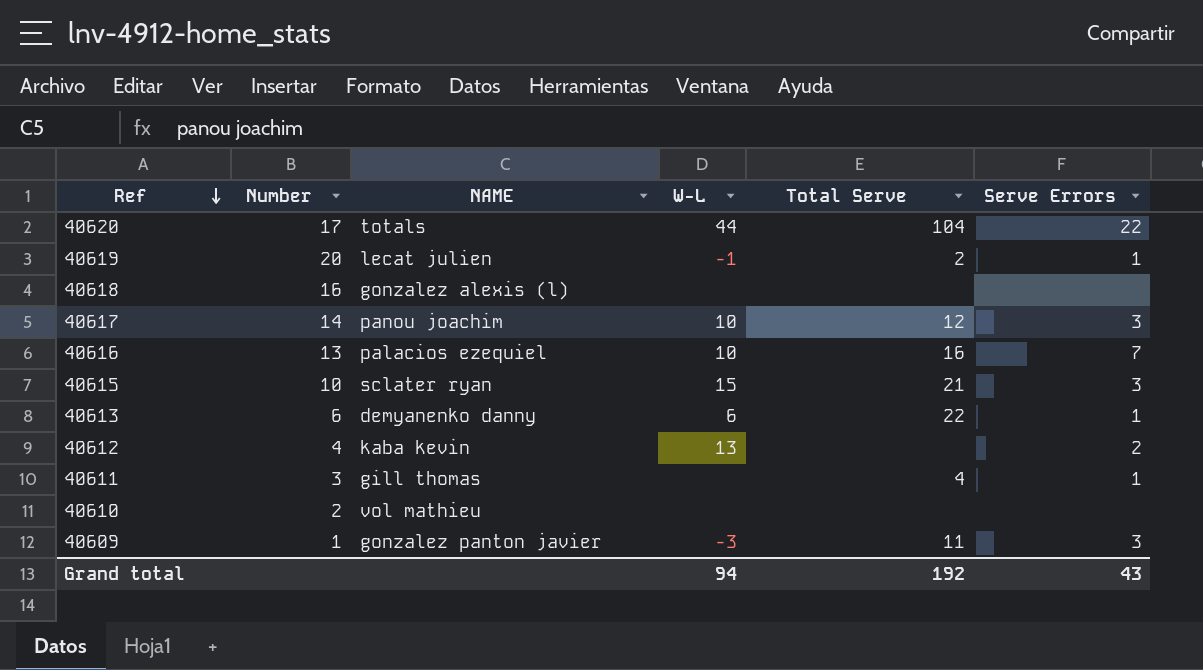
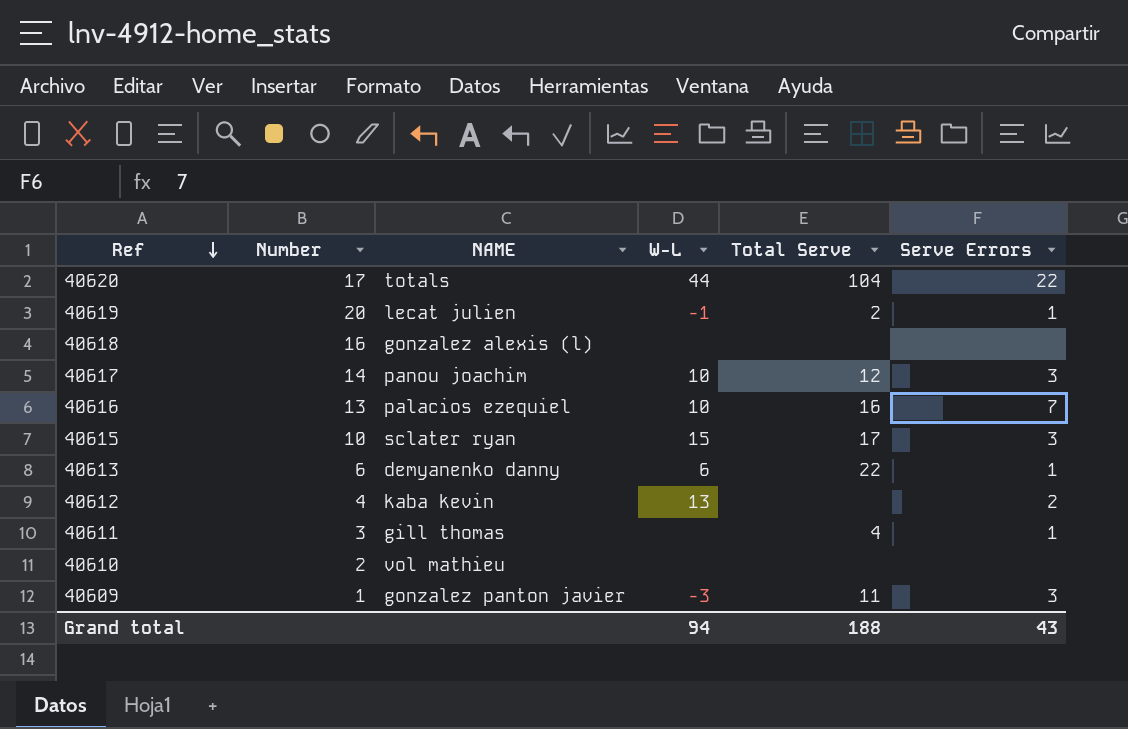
40615 | Total Serve: 21 -> 17
Grand total | Total Serve: 192 -> 188

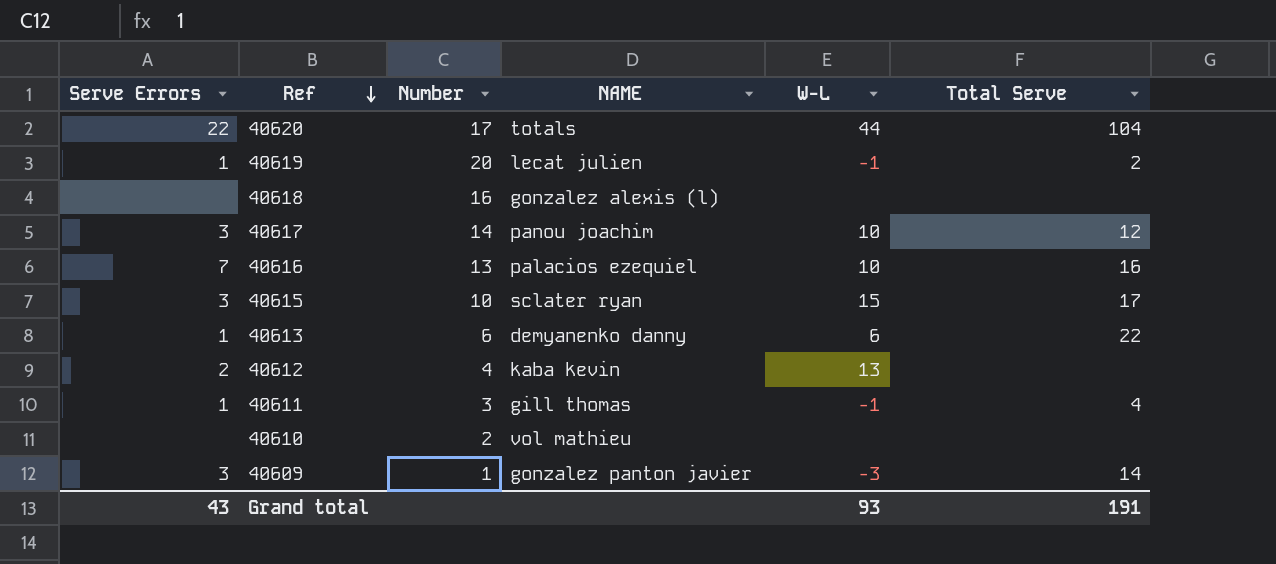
column Serve Errors | position: 6 -> 1
40611 | W-L: none -> -1
40609 | Total Serve: 11 -> 14
Grand total | W-L: 94 -> 93
Grand total | Total Serve: 188 -> 191

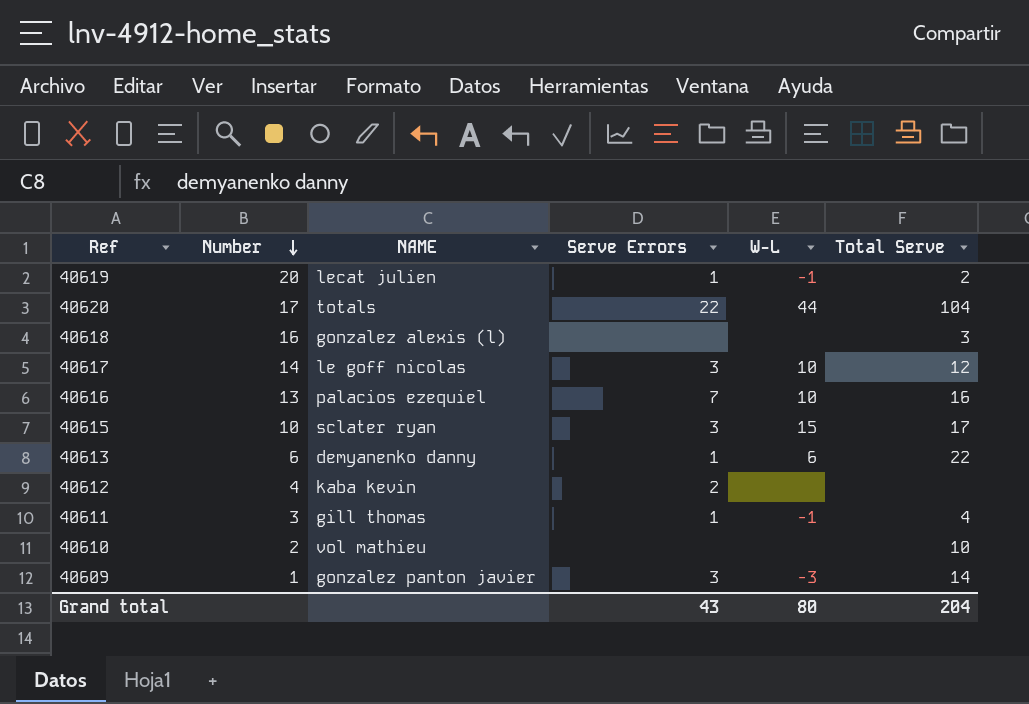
row order: Ref descending -> Number descending
column Serve Errors | position: 1 -> 4
40618 | Total Serve: none -> 3
40617 | NAME: panou joachim -> le goff nicolas
40612 | W-L: 13 -> none
40610 | Total Serve: none -> 10
Grand total | W-L: 93 -> 80
Grand total | Total Serve: 191 -> 204

